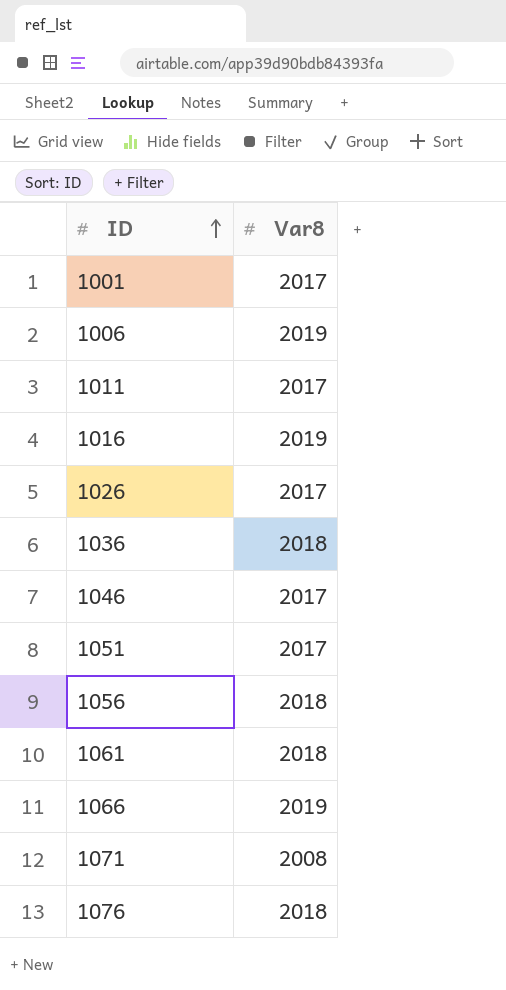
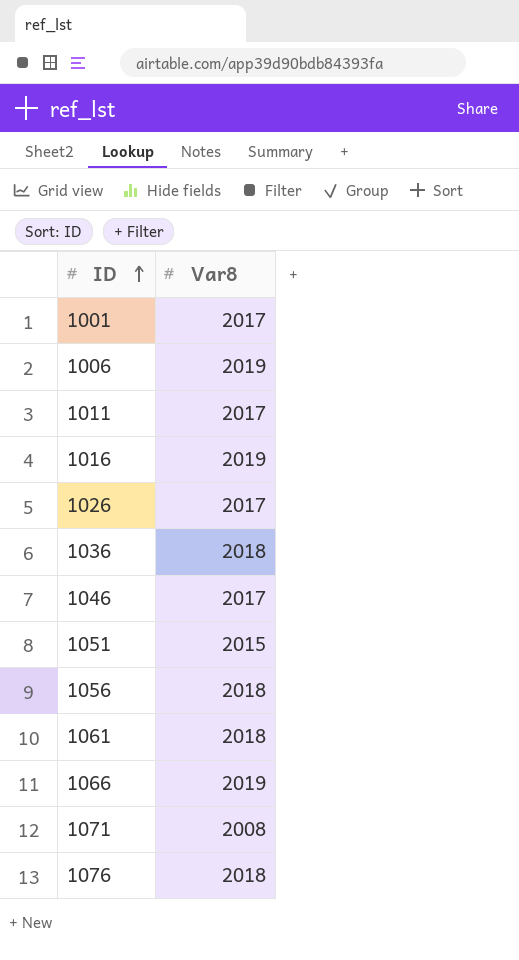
1051 | Var8: 2017 -> 2015

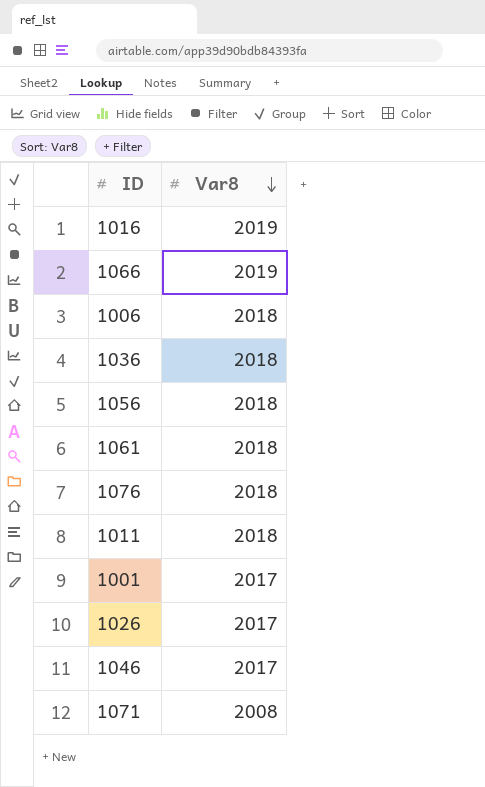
row order: ID ascending -> Var8 descending
row 1051: 2015 -> none
1006 | Var8: 2019 -> 2018
1011 | Var8: 2017 -> 2018

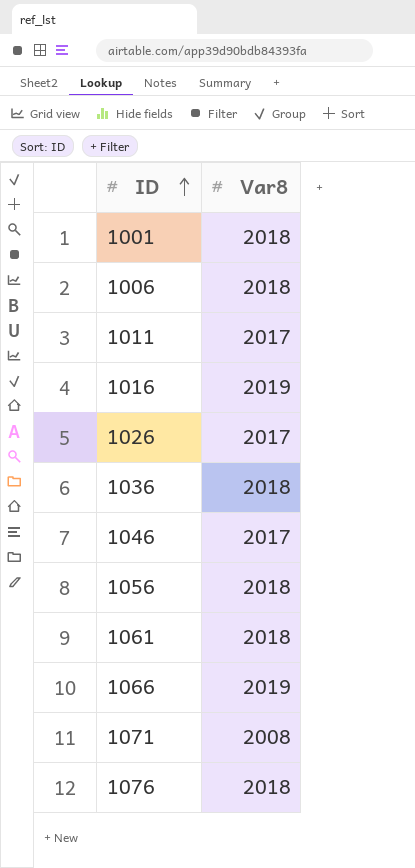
row order: Var8 descending -> ID ascending
1001 | Var8: 2017 -> 2018
1011 | Var8: 2018 -> 2017

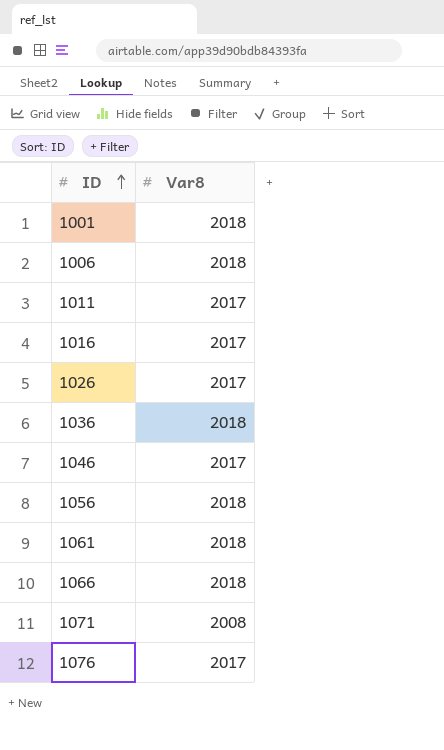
1016 | Var8: 2019 -> 2017
1066 | Var8: 2019 -> 2018
1076 | Var8: 2018 -> 2017

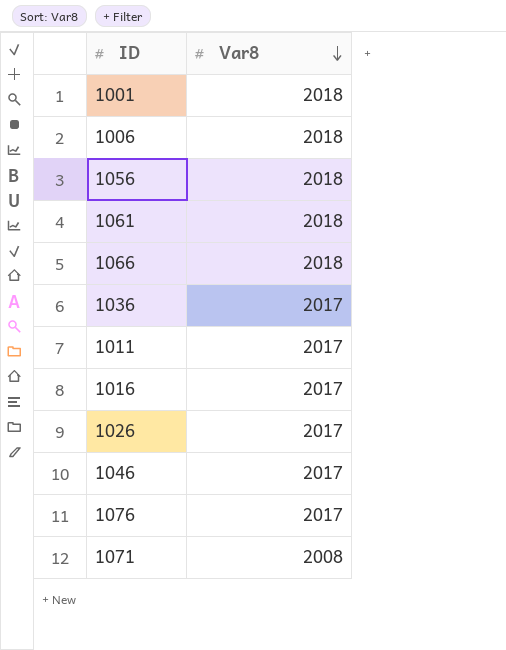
row order: ID ascending -> Var8 descending
1036 | Var8: 2018 -> 2017

